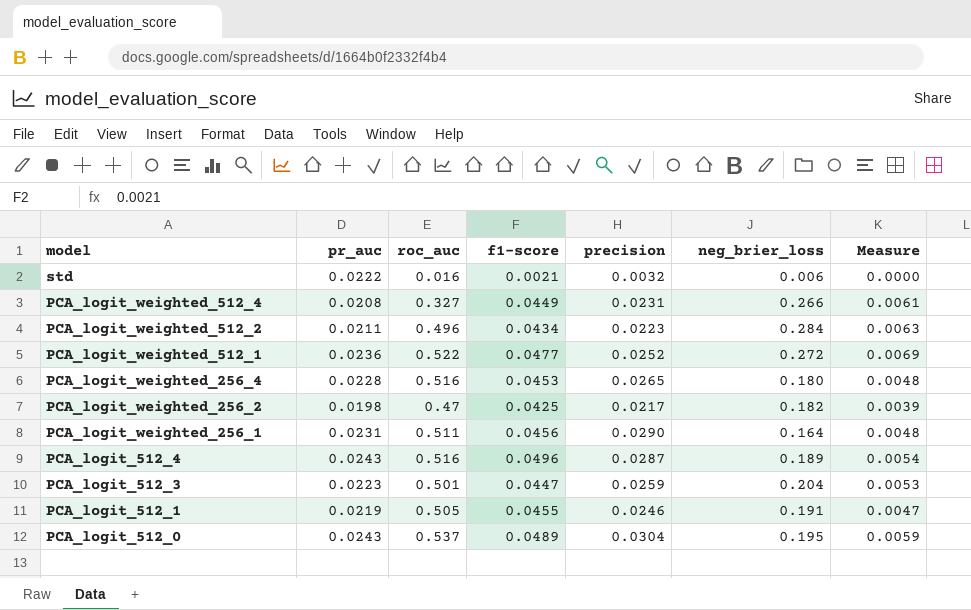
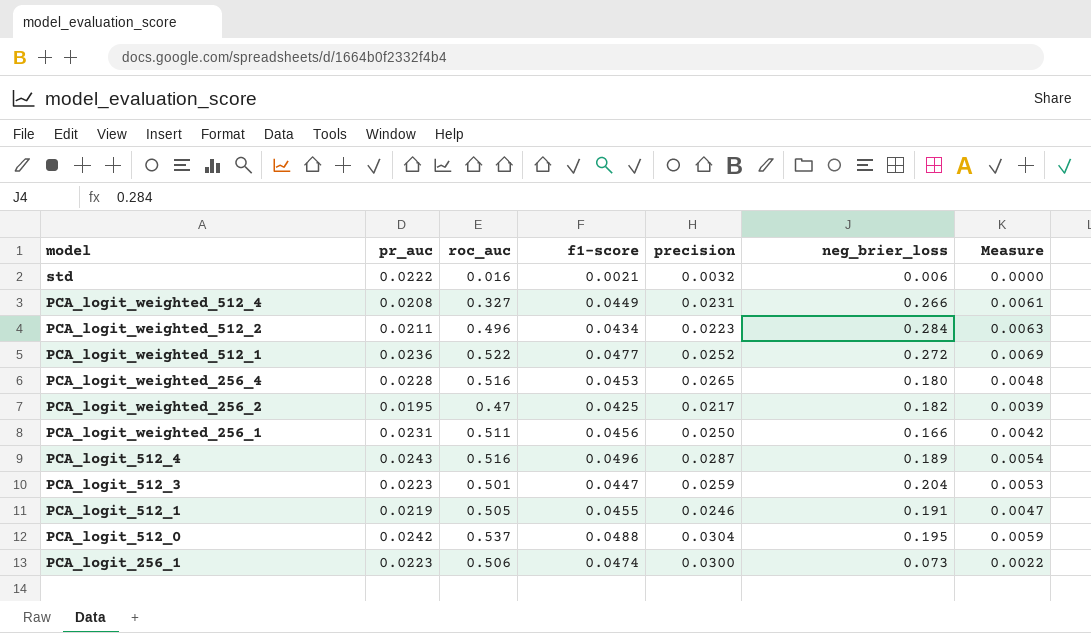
PCA_logit_weighted_256_2 | pr_auc: 0.0198 -> 0.0195
PCA_logit_weighted_256_1 | precision: 0.0290 -> 0.0250
PCA_logit_weighted_256_1 | neg_brier_loss: 0.164 -> 0.166
PCA_logit_weighted_256_1 | Measure: 0.0048 -> 0.0042
PCA_logit_512_0 | pr_auc: 0.0243 -> 0.0242
PCA_logit_512_0 | f1-score: 0.0489 -> 0.0488
row PCA_logit_256_1: none -> 0.0223 | 0.506 | 0.0474 | 0.0300 | 0.073 | 0.0022

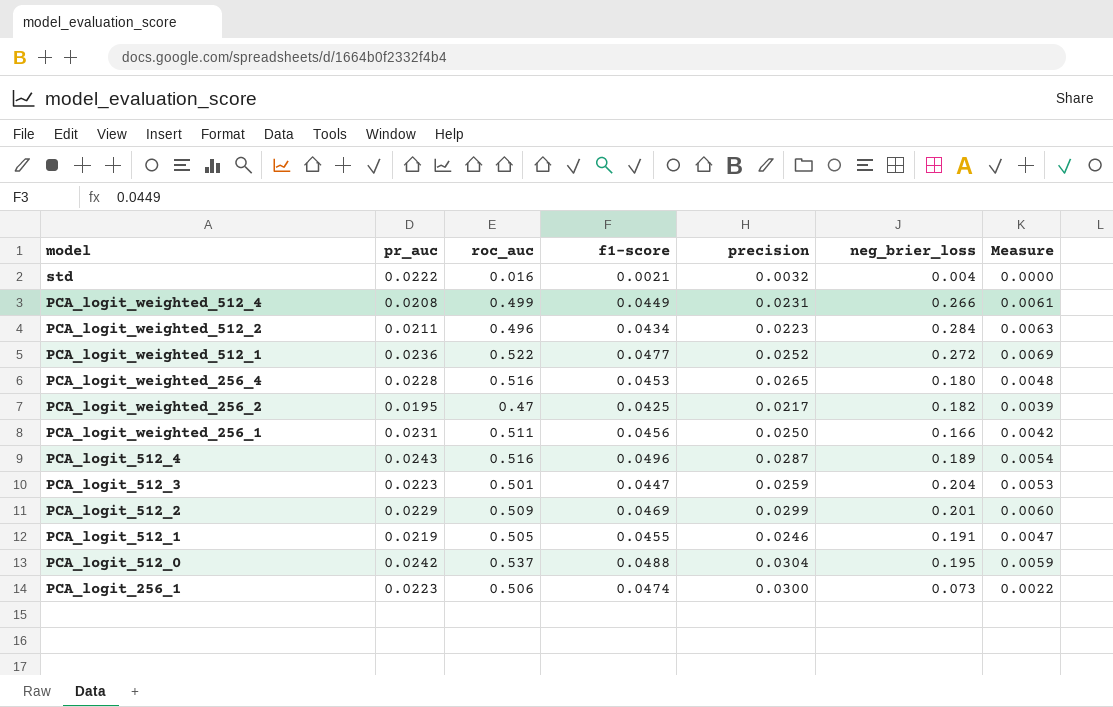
std | neg_brier_loss: 0.006 -> 0.004
PCA_logit_weighted_512_4 | roc_auc: 0.327 -> 0.499
row PCA_logit_512_2: none -> 0.0229 | 0.509 | 0.0469 | 0.0299 | 0.201 | 0.0060

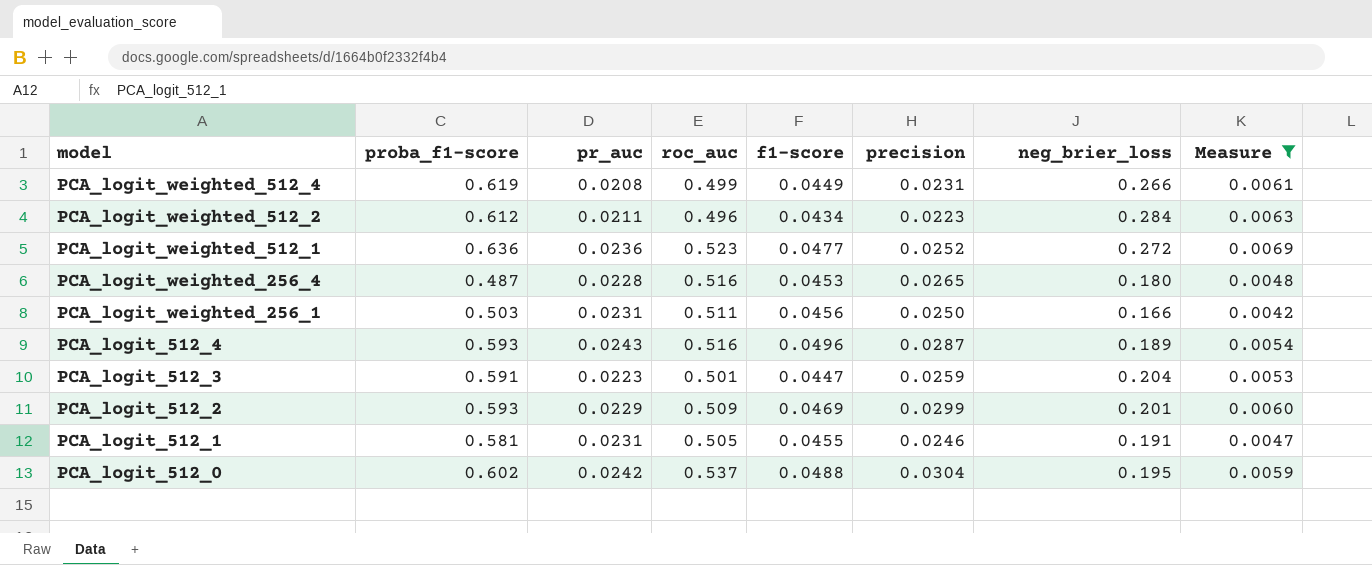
filter: none -> Measure >= 0.0042
column proba_f1-score | position: none -> 2
PCA_logit_weighted_512_1 | roc_auc: 0.522 -> 0.523
PCA_logit_512_1 | pr_auc: 0.0219 -> 0.0231

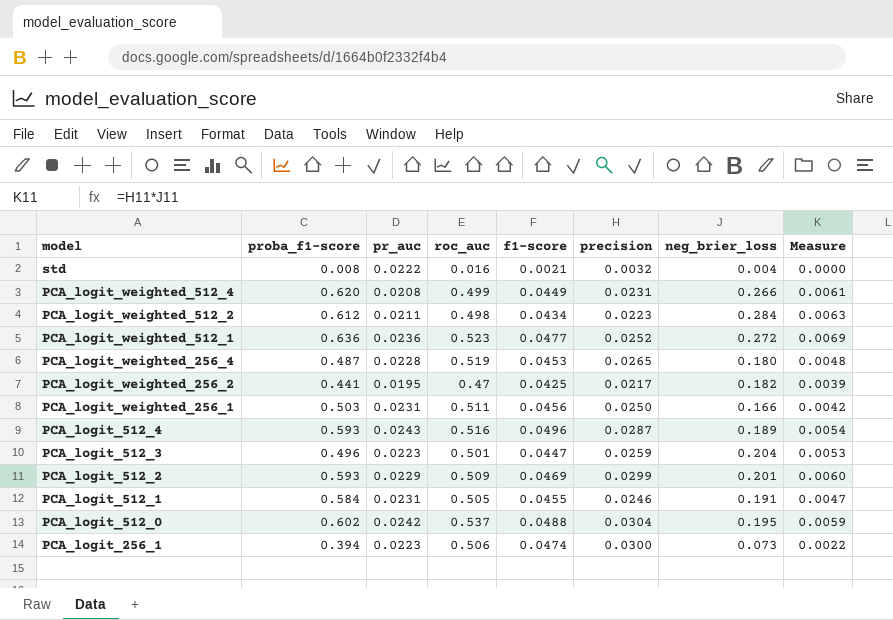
filter: Measure >= 0.0042 -> none
PCA_logit_weighted_512_4 | proba_f1-score: 0.619 -> 0.620
PCA_logit_weighted_512_2 | roc_auc: 0.496 -> 0.498
PCA_logit_weighted_256_4 | roc_auc: 0.516 -> 0.519
PCA_logit_512_3 | proba_f1-score: 0.591 -> 0.496
PCA_logit_512_1 | proba_f1-score: 0.581 -> 0.584

